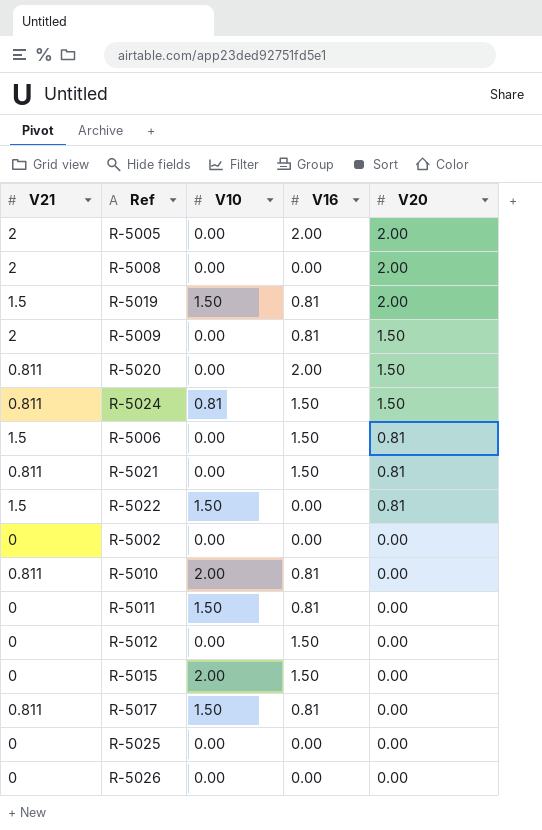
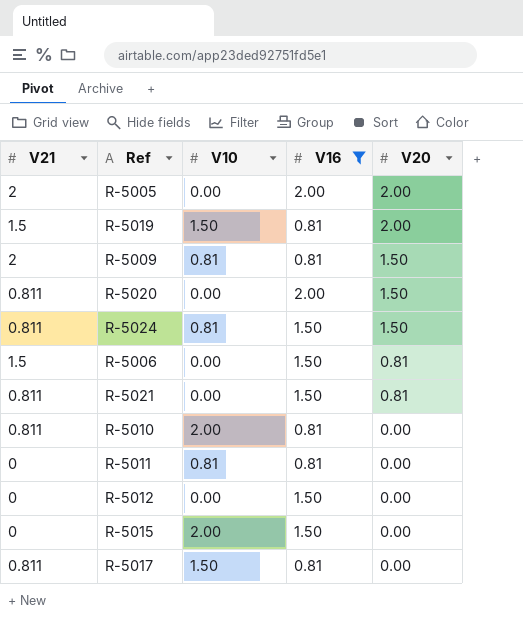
filter: none -> V16 != 0.00
R-5009 | V10: 0.00 -> 0.81
R-5011 | V10: 1.50 -> 0.81

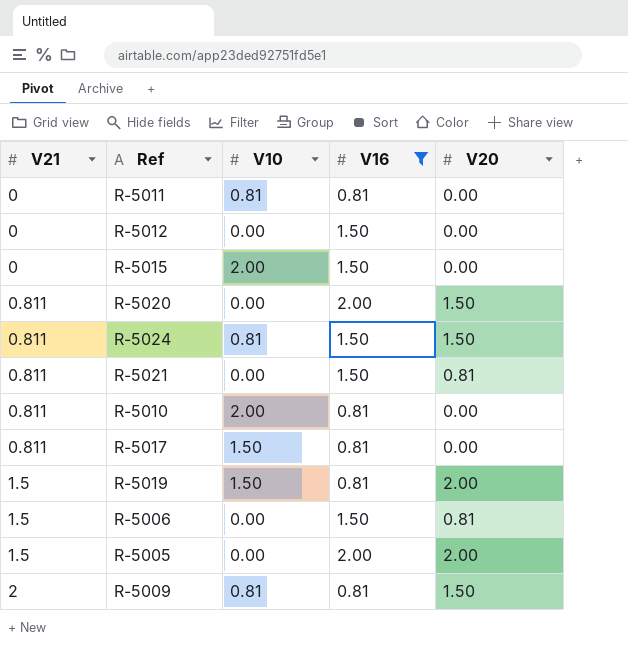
row order: V20 descending -> V21 ascending
R-5005 | V21: 2 -> 1.5

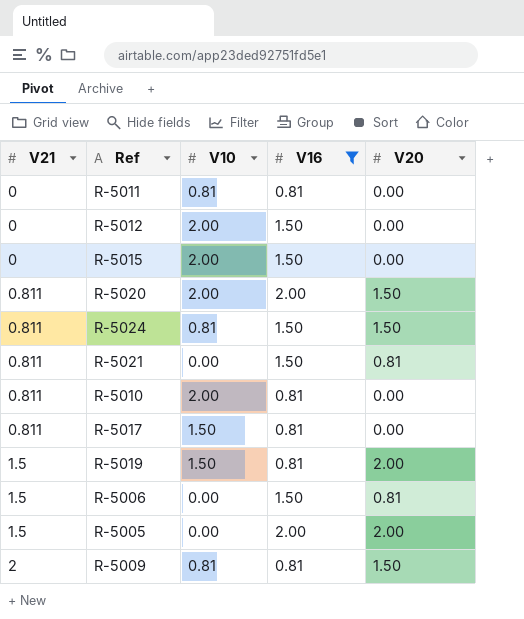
R-5012 | V10: 0.00 -> 2.00
R-5020 | V10: 0.00 -> 2.00

